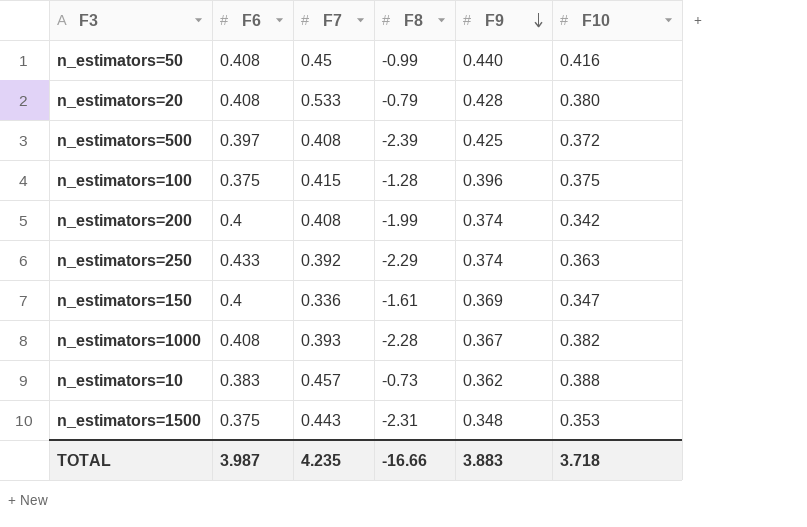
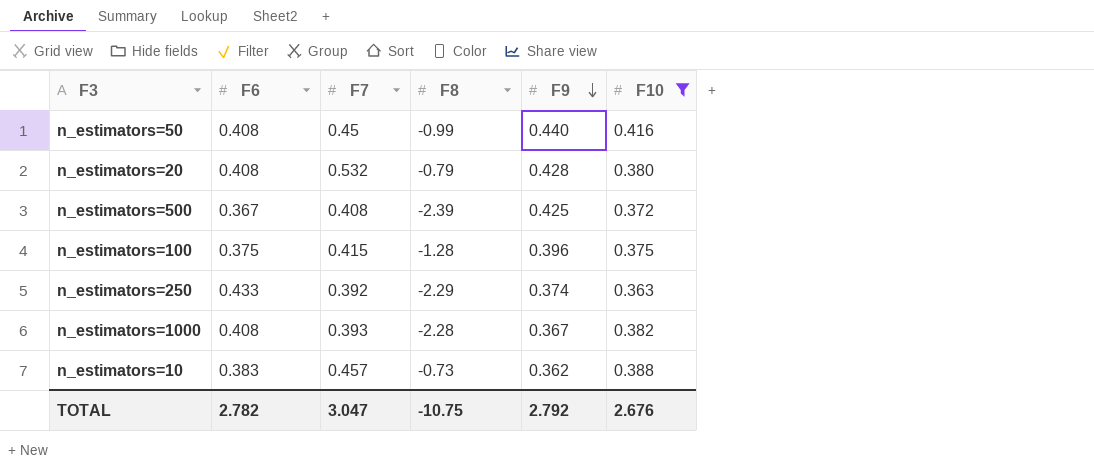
filter: none -> F10 >= 0.363
n_estimators=20 | F7: 0.533 -> 0.532
n_estimators=500 | F6: 0.397 -> 0.367
TOTAL | F6: 3.987 -> 2.782
TOTAL | F7: 4.235 -> 3.047
TOTAL | F8: -16.66 -> -10.75
TOTAL | F9: 3.883 -> 2.792
TOTAL | F10: 3.718 -> 2.676

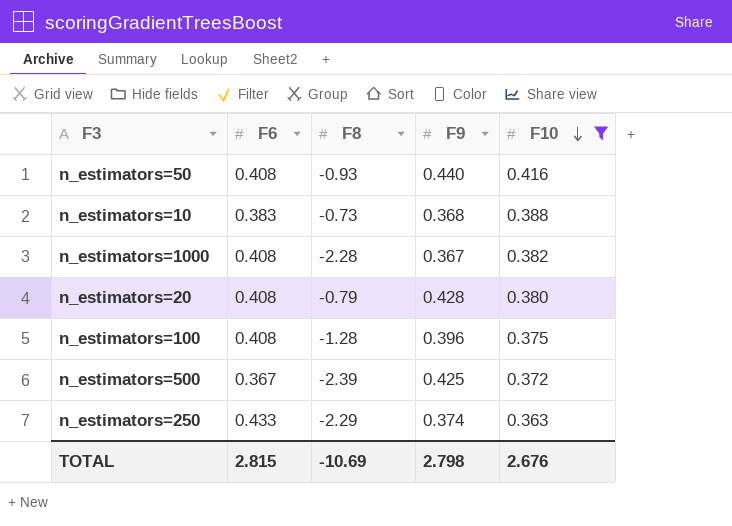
row order: F9 descending -> F10 descending
column F7 | position: 3 -> none
n_estimators=50 | F8: -0.99 -> -0.93
n_estimators=10 | F9: 0.362 -> 0.368
n_estimators=100 | F6: 0.375 -> 0.408
TOTAL | F6: 2.782 -> 2.815
TOTAL | F8: -10.75 -> -10.69
TOTAL | F9: 2.792 -> 2.798

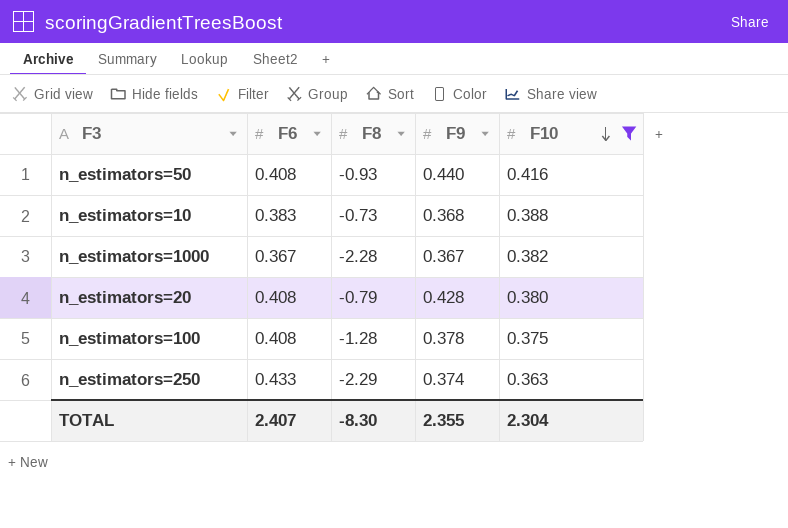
row n_estimators=500: 0.367 | -2.39 | 0.425 | 0.372 -> none
n_estimators=1000 | F6: 0.408 -> 0.367
n_estimators=100 | F9: 0.396 -> 0.378
TOTAL | F6: 2.815 -> 2.407
TOTAL | F8: -10.69 -> -8.30
TOTAL | F9: 2.798 -> 2.355
TOTAL | F10: 2.676 -> 2.304

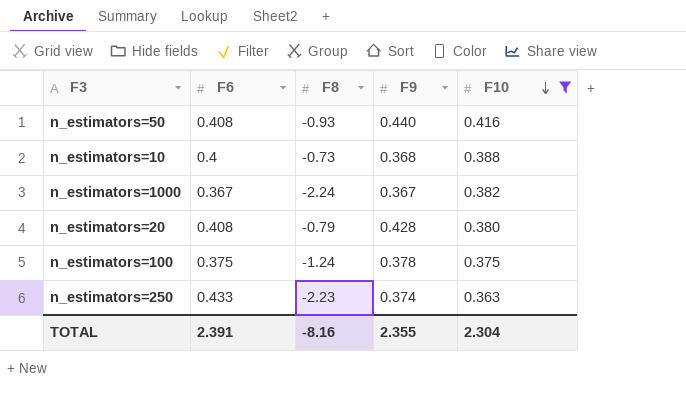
n_estimators=10 | F6: 0.383 -> 0.4
n_estimators=1000 | F8: -2.28 -> -2.24
n_estimators=100 | F6: 0.408 -> 0.375
n_estimators=100 | F8: -1.28 -> -1.24
n_estimators=250 | F8: -2.29 -> -2.23
TOTAL | F6: 2.407 -> 2.391
TOTAL | F8: -8.30 -> -8.16

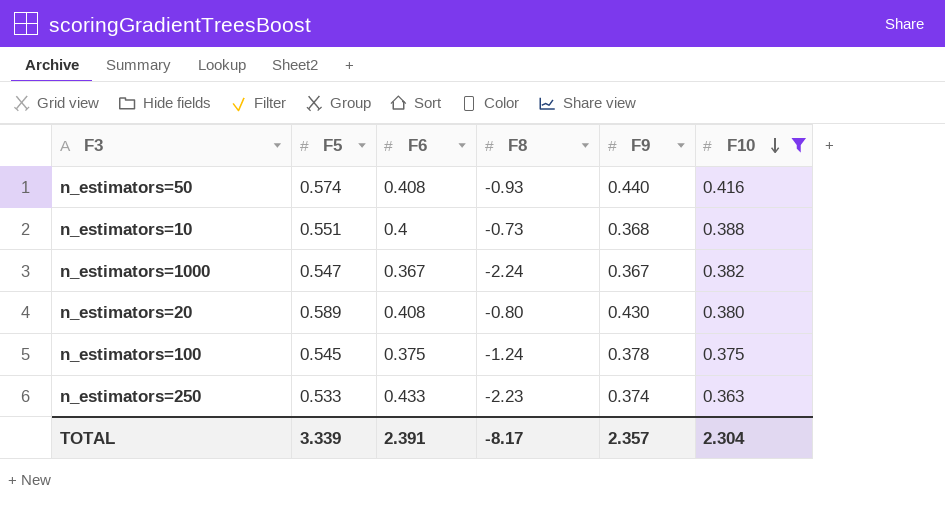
column F5 | position: none -> 2
n_estimators=20 | F8: -0.79 -> -0.80
n_estimators=20 | F9: 0.428 -> 0.430
TOTAL | F8: -8.16 -> -8.17
TOTAL | F9: 2.355 -> 2.357

